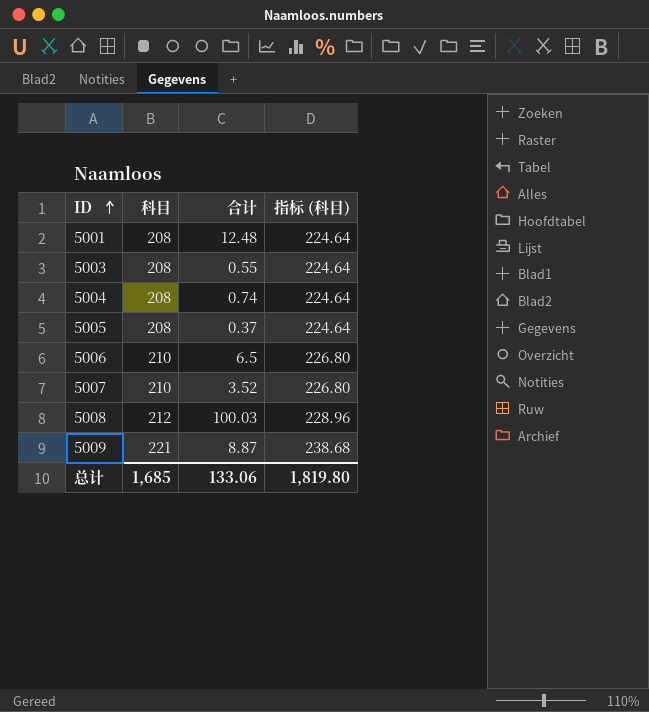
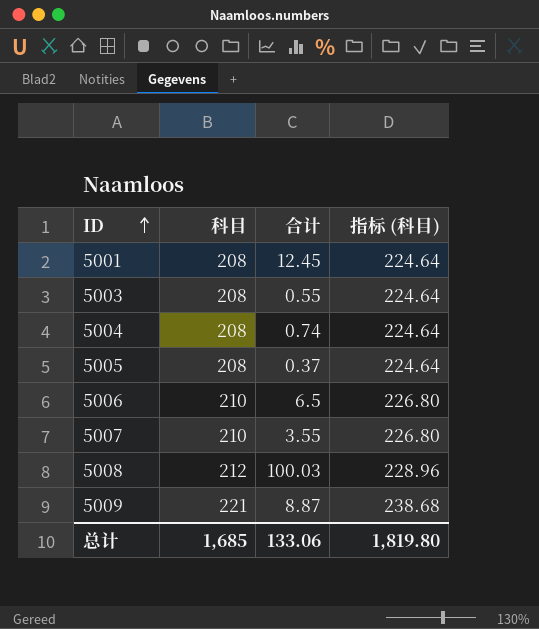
5001 | 合计: 12.48 -> 12.45
5007 | 合计: 3.52 -> 3.55

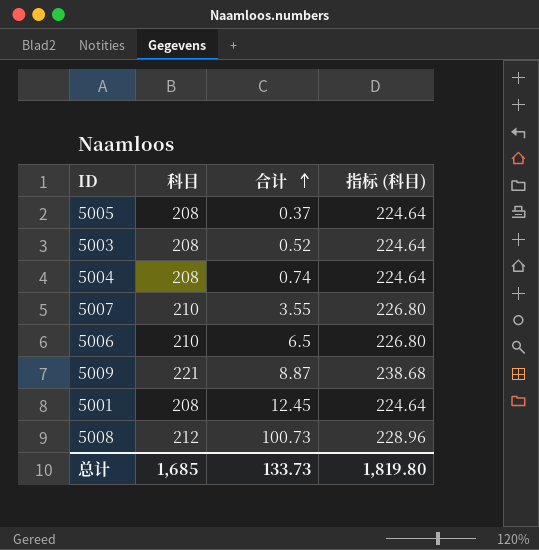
row order: ID ascending -> 合计 ascending
5003 | 合计: 0.55 -> 0.52
5008 | 合计: 100.03 -> 100.73
总计 | 合计: 133.06 -> 133.73

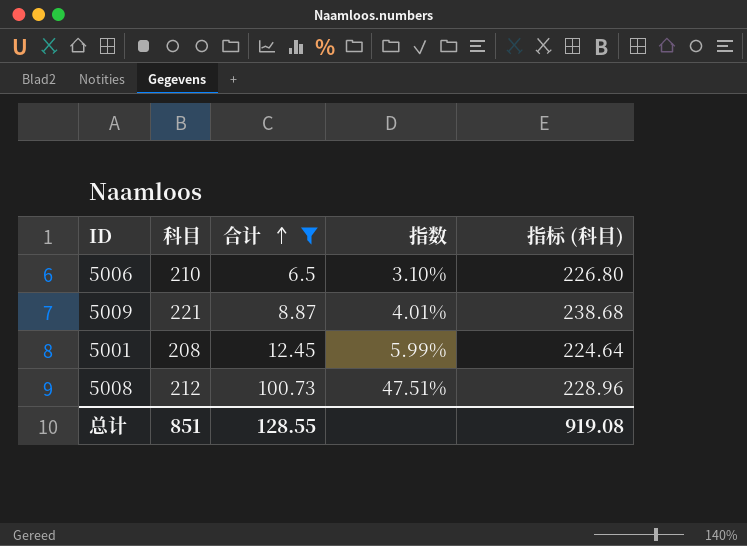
filter: none -> 合计 >= 6.5
column 指数 | formula: none -> [合计] / [科目]
总计 | 科目: 1,685 -> 851
总计 | 合计: 133.73 -> 128.55
总计 | 指标 (科目): 1,819.80 -> 919.08

